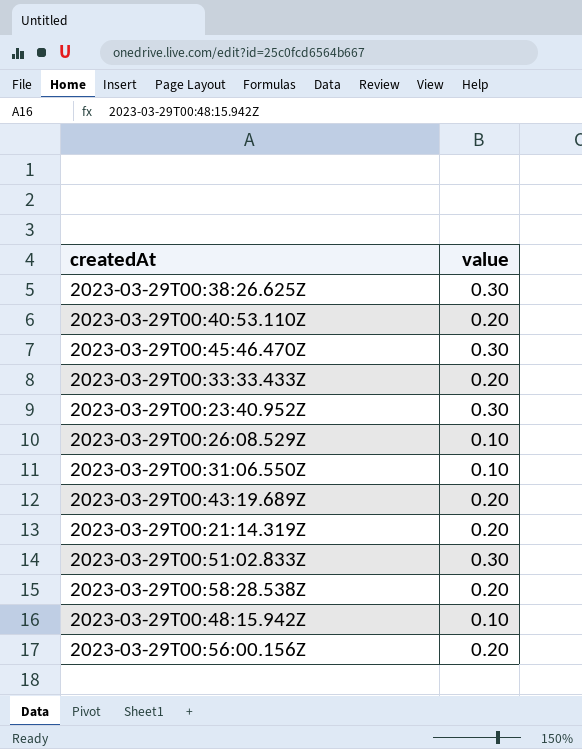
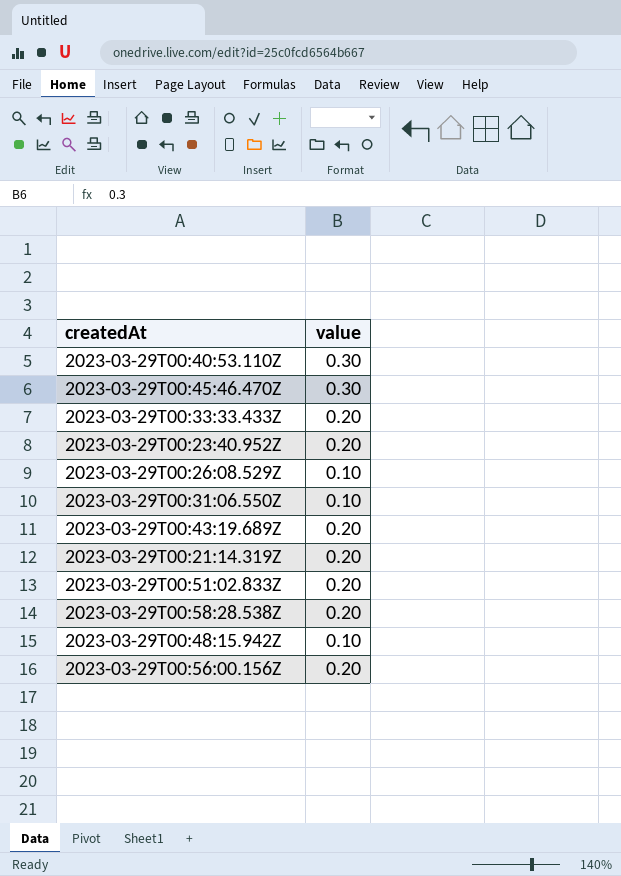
row 2023-03-29T00:38:26.625Z: 0.30 -> none
2023-03-29T00:40:53.110Z | value: 0.20 -> 0.30
2023-03-29T00:23:40.952Z | value: 0.30 -> 0.20
2023-03-29T00:51:02.833Z | value: 0.30 -> 0.20

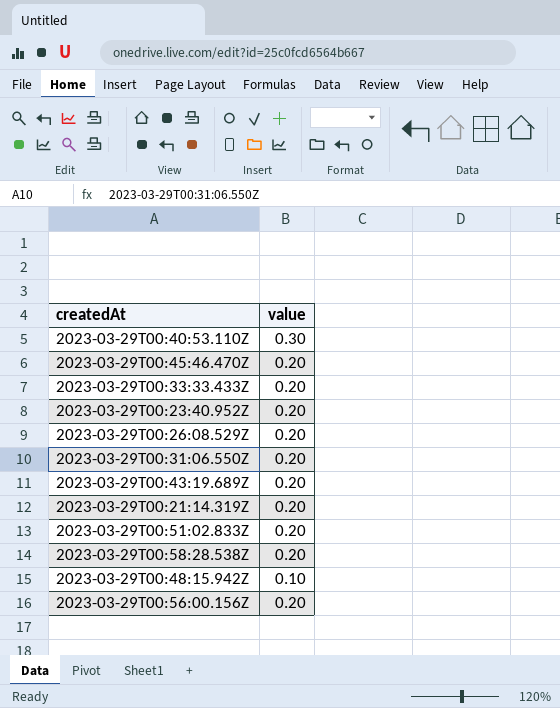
2023-03-29T00:45:46.470Z | value: 0.30 -> 0.20
2023-03-29T00:26:08.529Z | value: 0.10 -> 0.20
2023-03-29T00:31:06.550Z | value: 0.10 -> 0.20

